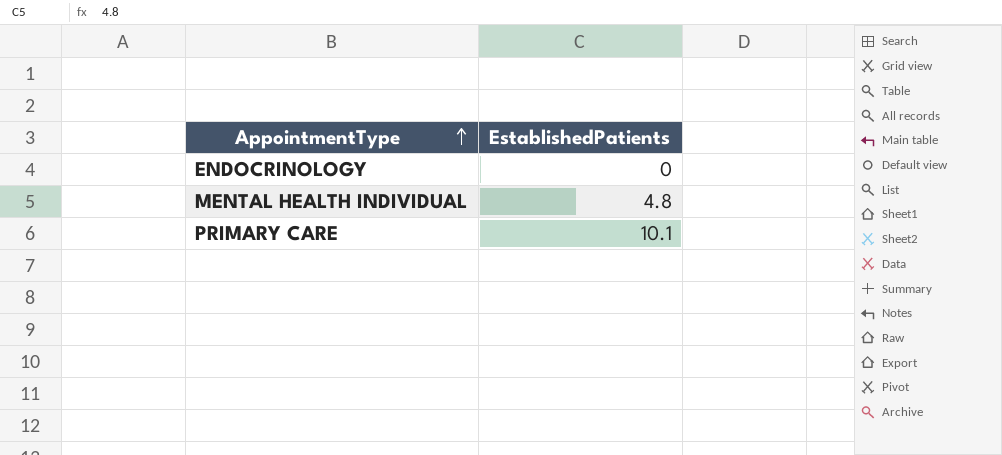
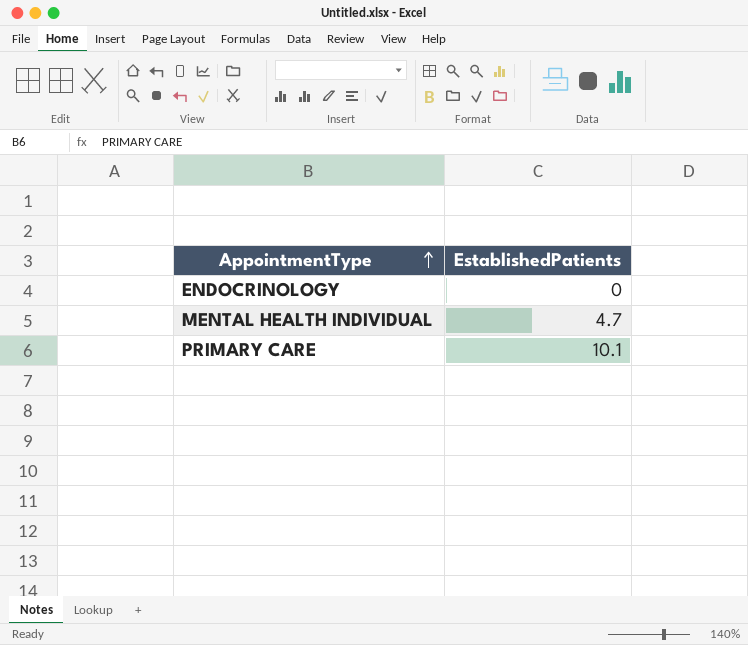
MENTAL HEALTH INDIVIDUAL | EstablishedPatients: 4.8 -> 4.7

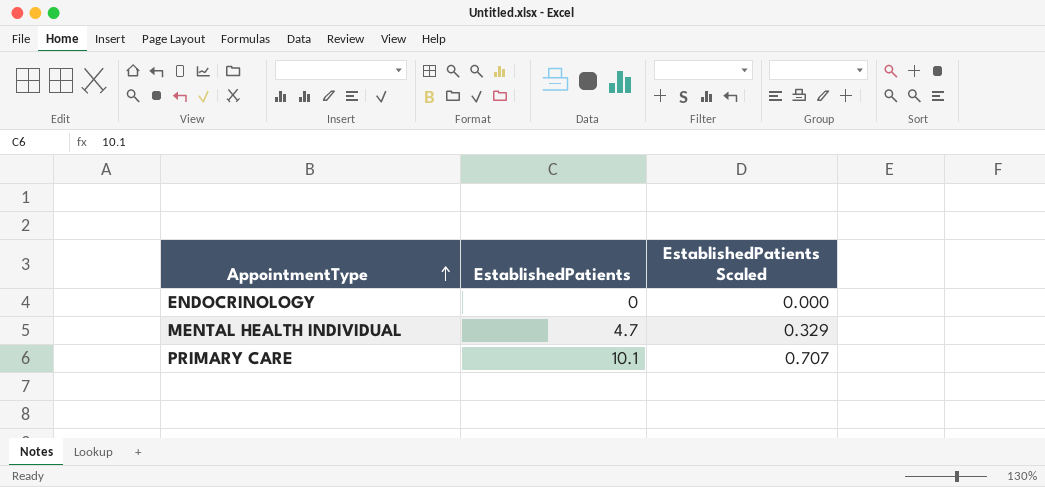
column EstablishedPatients Scaled | formula: none -> [EstablishedPatients] * 0.07

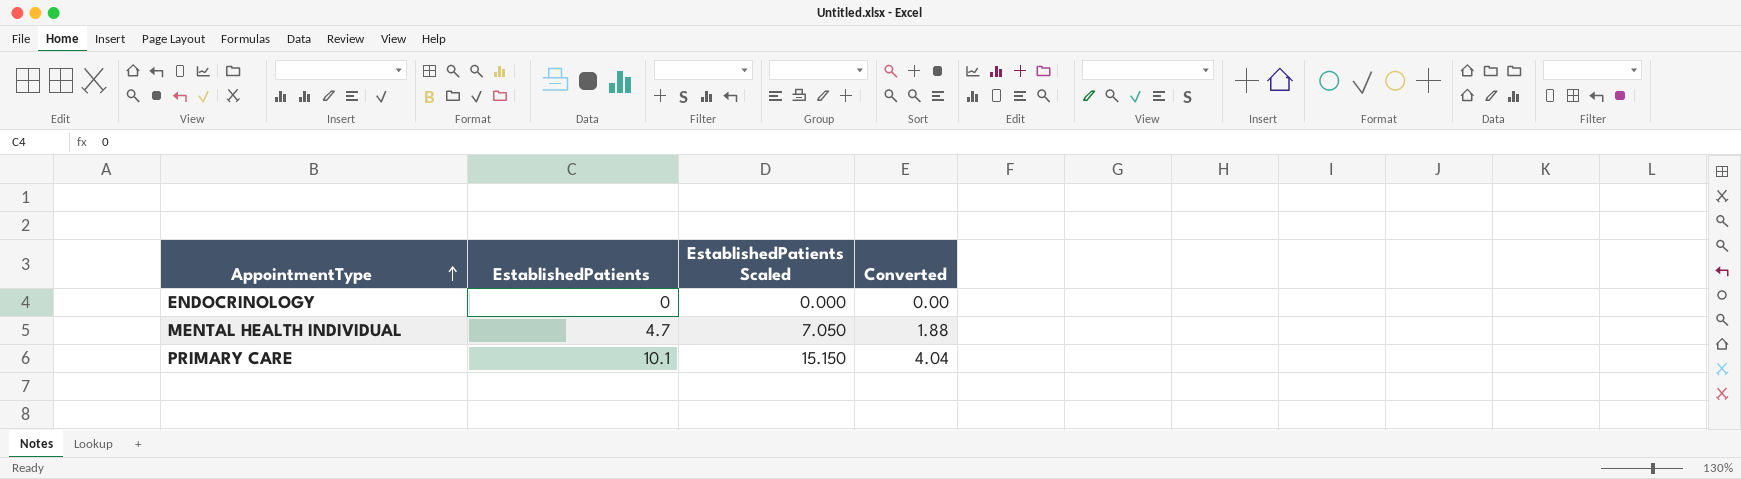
column EstablishedPatients Scaled | formula: [EstablishedPatients] * 0.07 -> [EstablishedPatients] * 1.5
column Converted | formula: none -> [EstablishedPatients] * 0.4

